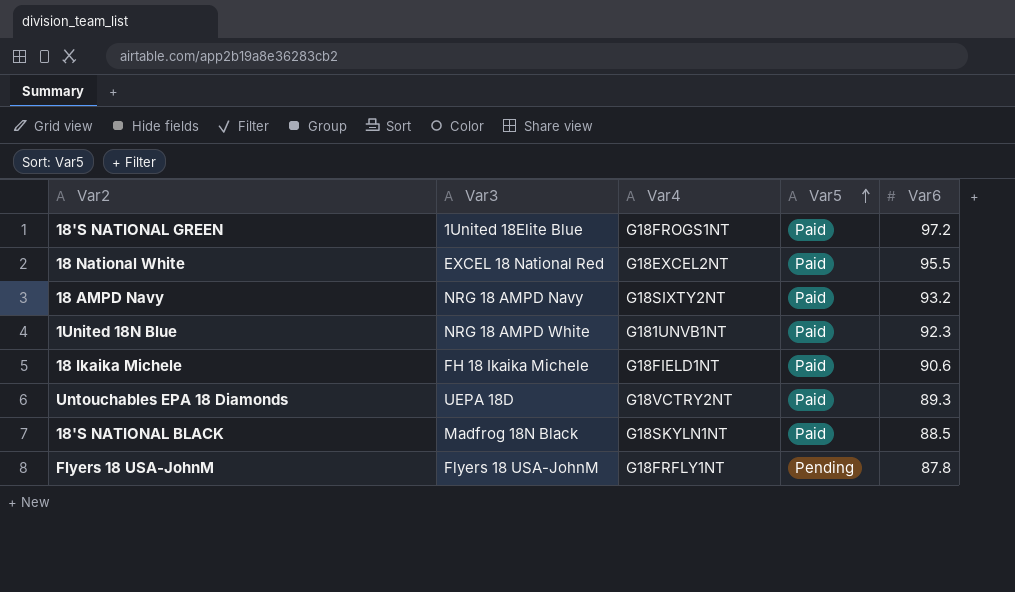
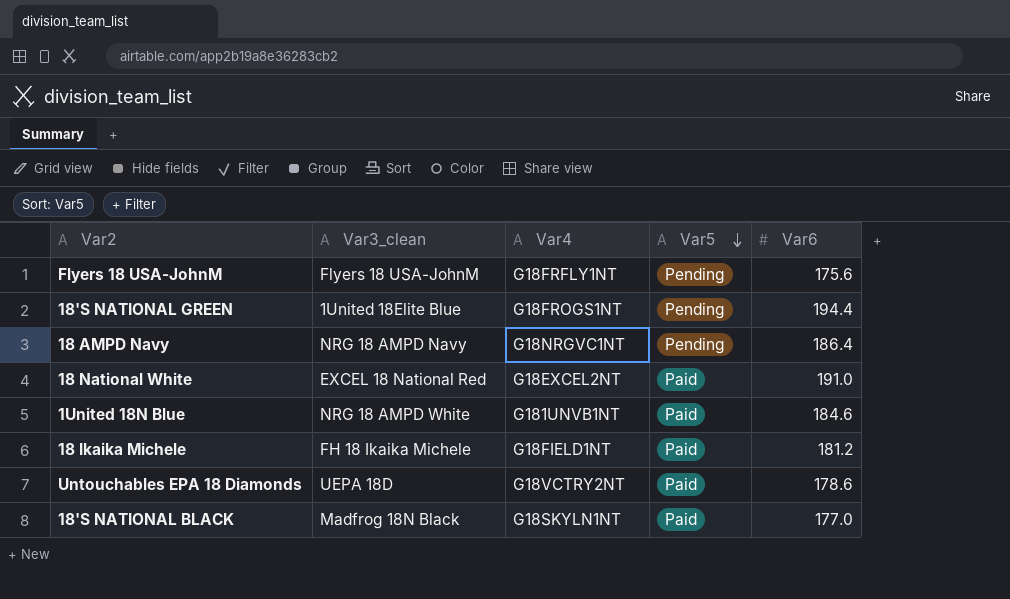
row order: Var5 ascending -> Var5 descending
column name: Var3 -> Var3_clean
Flyers 18 USA-JohnM | Var6: 87.8 -> 175.6
18'S NATIONAL GREEN | Var5: Paid -> Pending
18'S NATIONAL GREEN | Var6: 97.2 -> 194.4
18 AMPD Navy | Var4: G18SIXTY2NT -> G18NRGVC1NT
18 AMPD Navy | Var5: Paid -> Pending
18 AMPD Navy | Var6: 93.2 -> 186.4
18 National White | Var6: 95.5 -> 191.0
1United 18N Blue | Var6: 92.3 -> 184.6
18 Ikaika Michele | Var6: 90.6 -> 181.2
Untouchables EPA 18 Diamonds | Var6: 89.3 -> 178.6
18'S NATIONAL BLACK | Var6: 88.5 -> 177.0

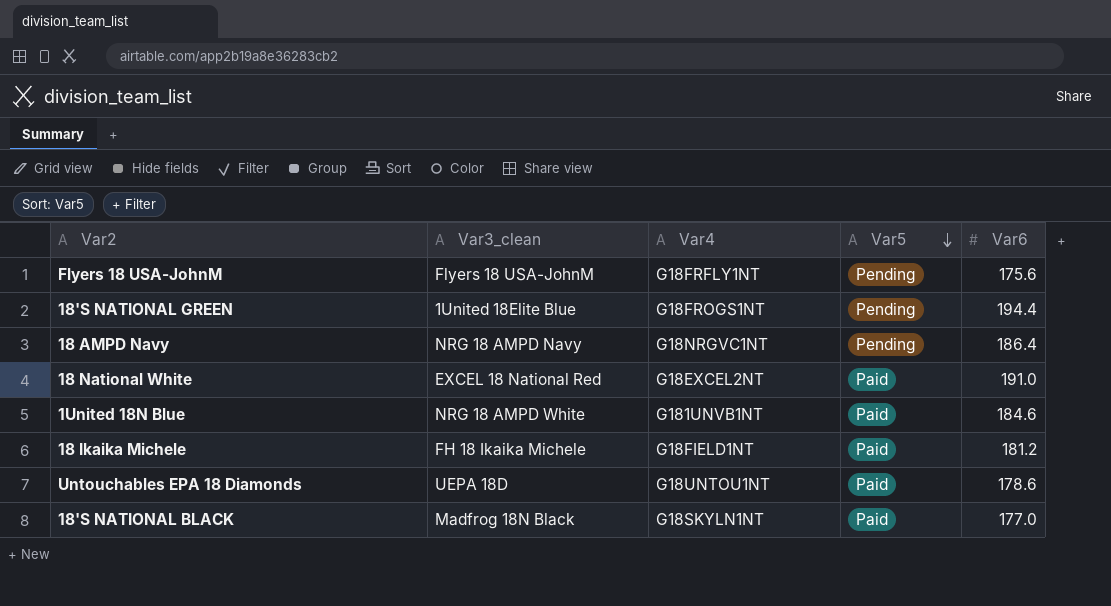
Untouchables EPA 18 Diamonds | Var4: G18VCTRY2NT -> G18UNTOU1NT

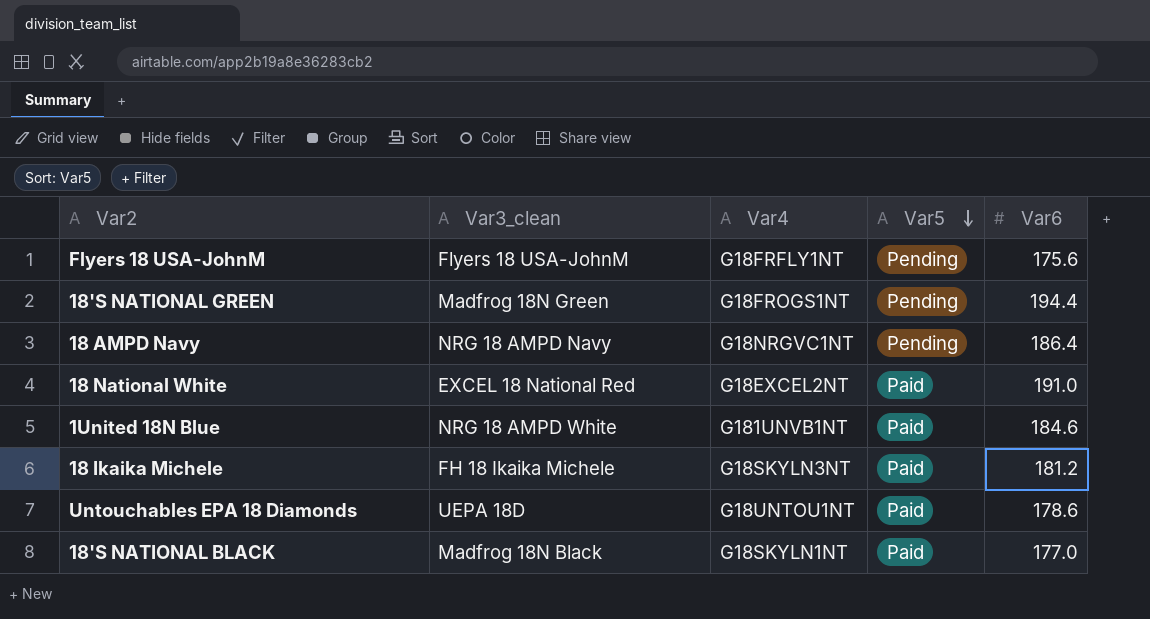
18'S NATIONAL GREEN | Var3_clean: 1United 18Elite Blue -> Madfrog 18N Green
18 Ikaika Michele | Var4: G18FIELD1NT -> G18SKYLN3NT

